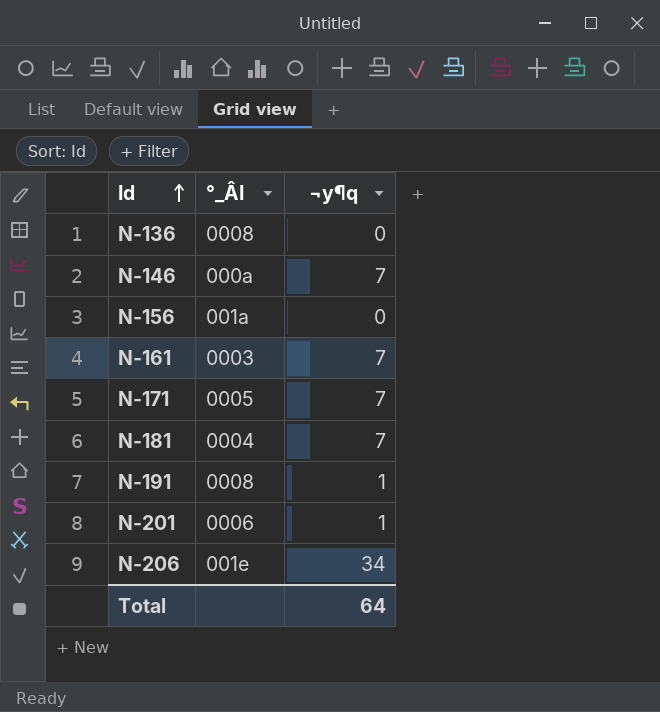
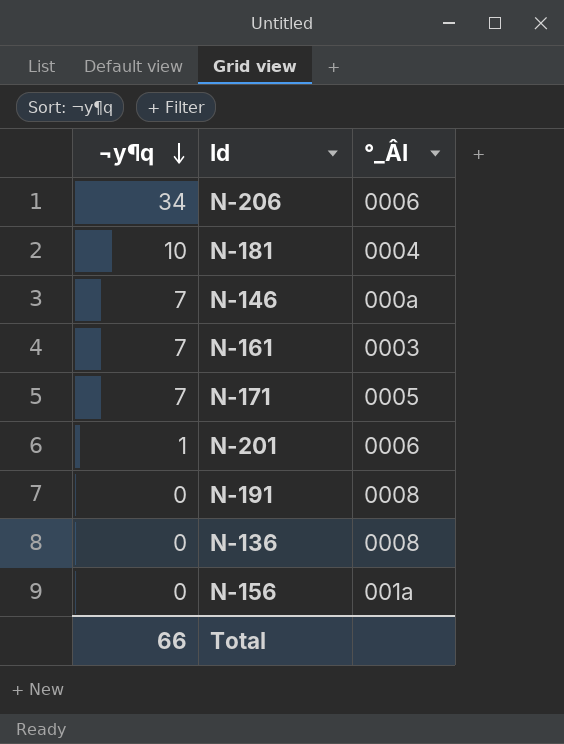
row order: Id ascending -> ¬y¶q descending
column ¬y¶q | position: 3 -> 1
N-206 | °_ÂI: 001e -> 0006
N-181 | ¬y¶q: 7 -> 10
N-191 | ¬y¶q: 1 -> 0
Total | ¬y¶q: 64 -> 66

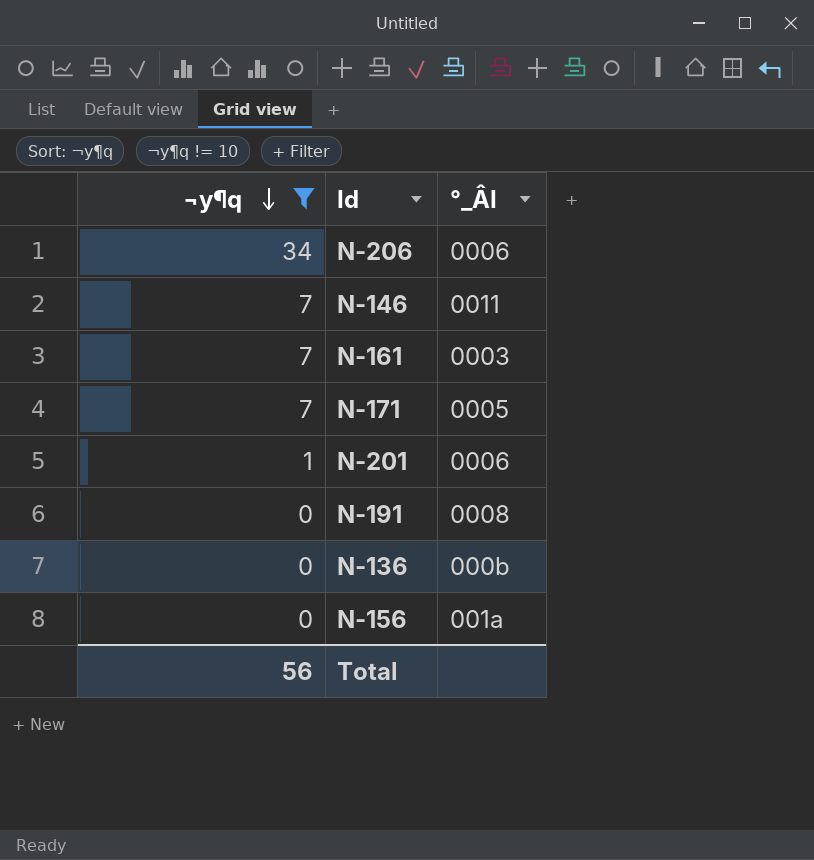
filter: none -> ¬y¶q != 10
N-146 | °_ÂI: 000a -> 0011
N-136 | °_ÂI: 0008 -> 000b
Total | ¬y¶q: 66 -> 56

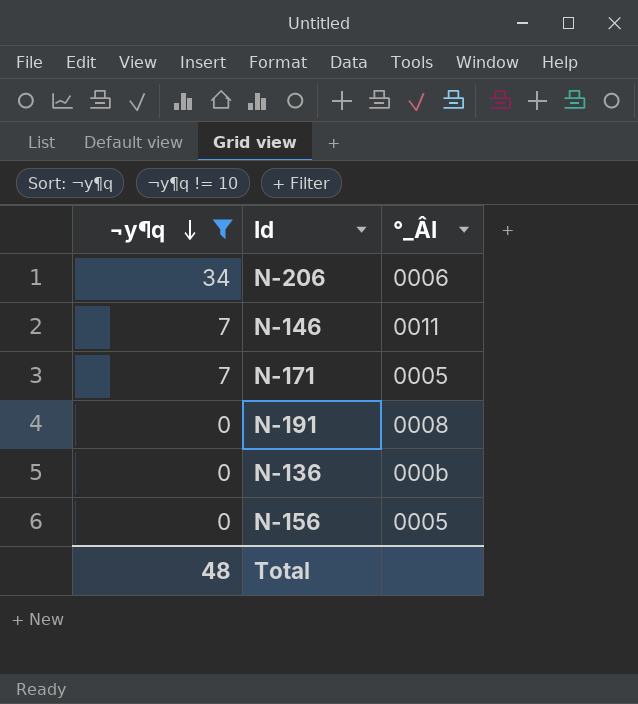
row N-161: 7 | 0003 -> none
row N-201: 1 | 0006 -> none
N-156 | °_ÂI: 001a -> 0005
Total | ¬y¶q: 56 -> 48

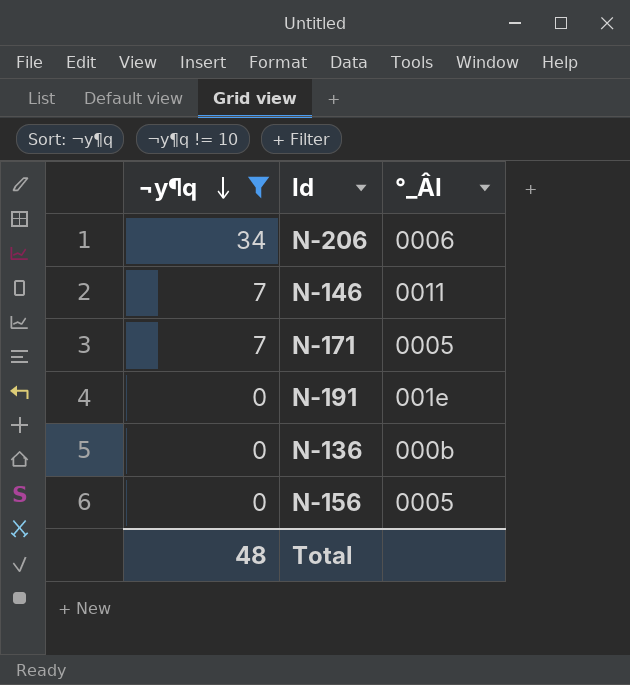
N-191 | °_ÂI: 0008 -> 001e

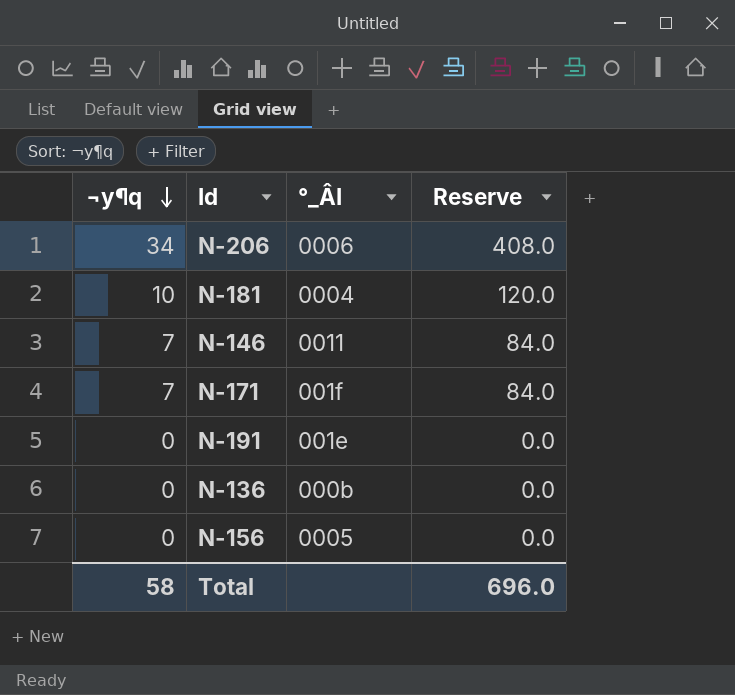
filter: ¬y¶q != 10 -> none
column Reserve | formula: none -> [¬y¶q] * 12
N-171 | °_ÂI: 0005 -> 001f
Total | ¬y¶q: 48 -> 58

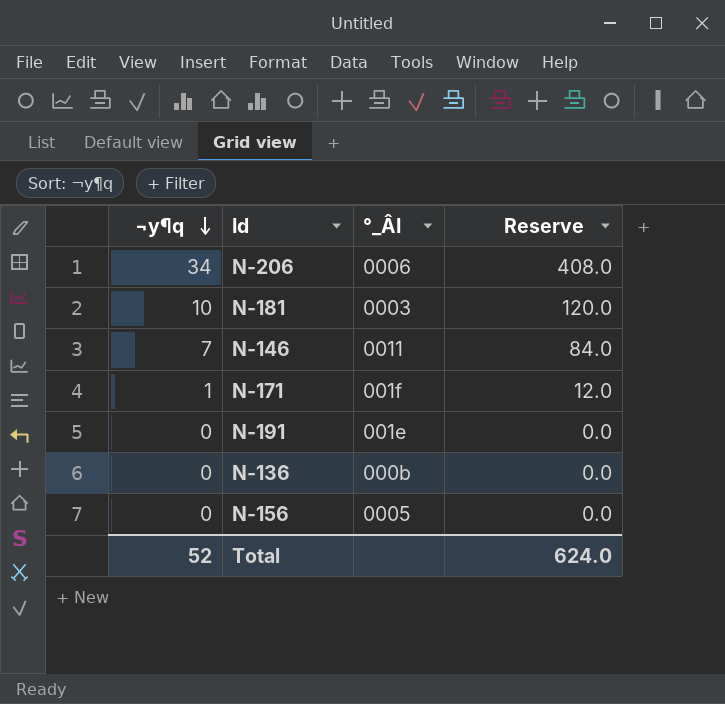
N-181 | °_ÂI: 0004 -> 0003
N-171 | ¬y¶q: 7 -> 1
N-171 | Reserve: 84.0 -> 12.0
Total | ¬y¶q: 58 -> 52
Total | Reserve: 696.0 -> 624.0

